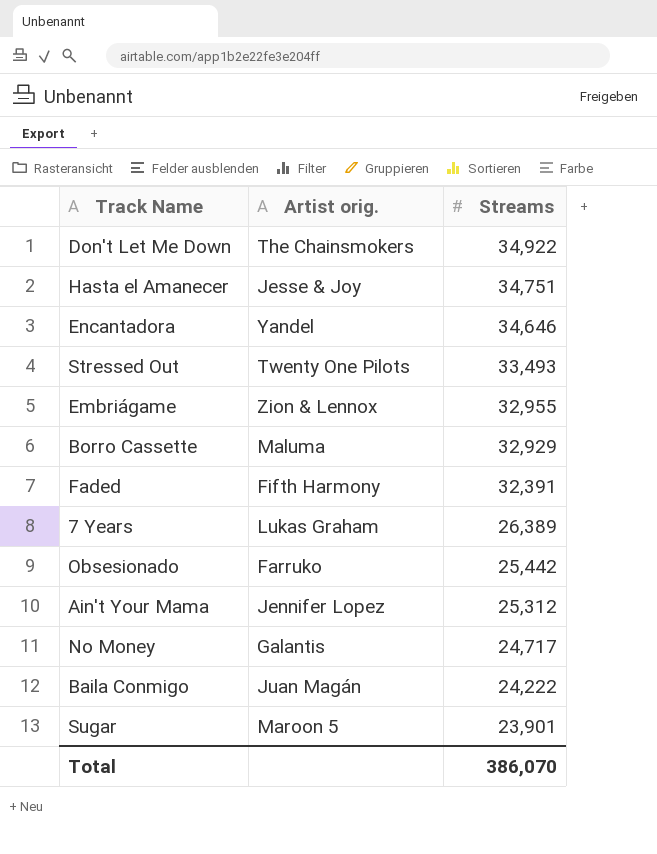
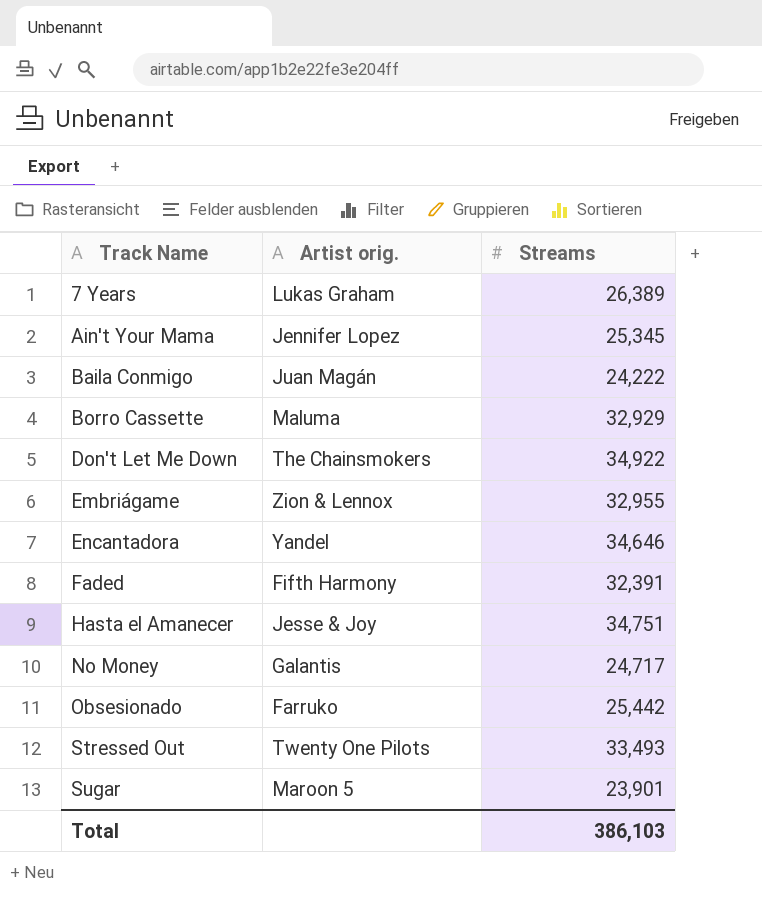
row order: Streams descending -> Track Name ascending
Ain't Your Mama | Streams: 25,312 -> 25,345
Total | Streams: 386,070 -> 386,103

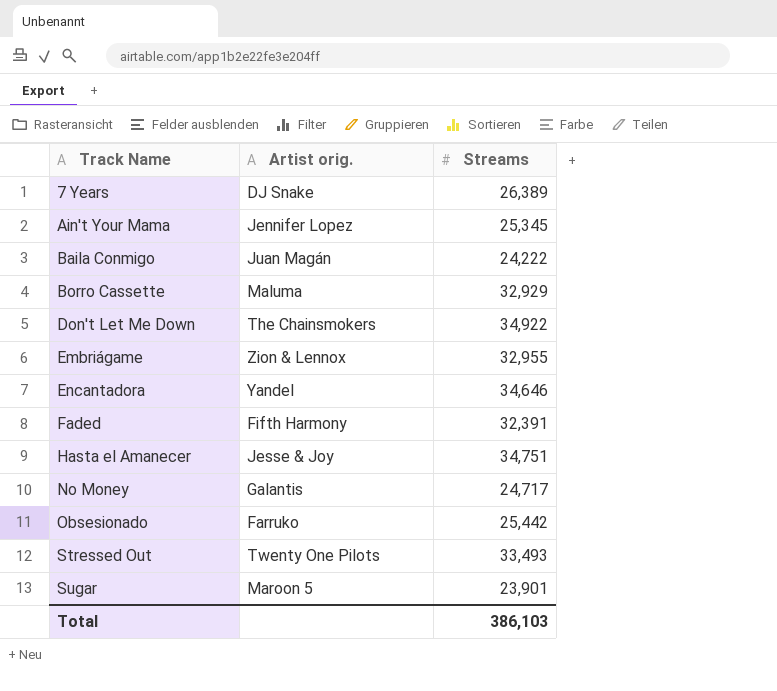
7 Years | Artist orig.: Lukas Graham -> DJ Snake

